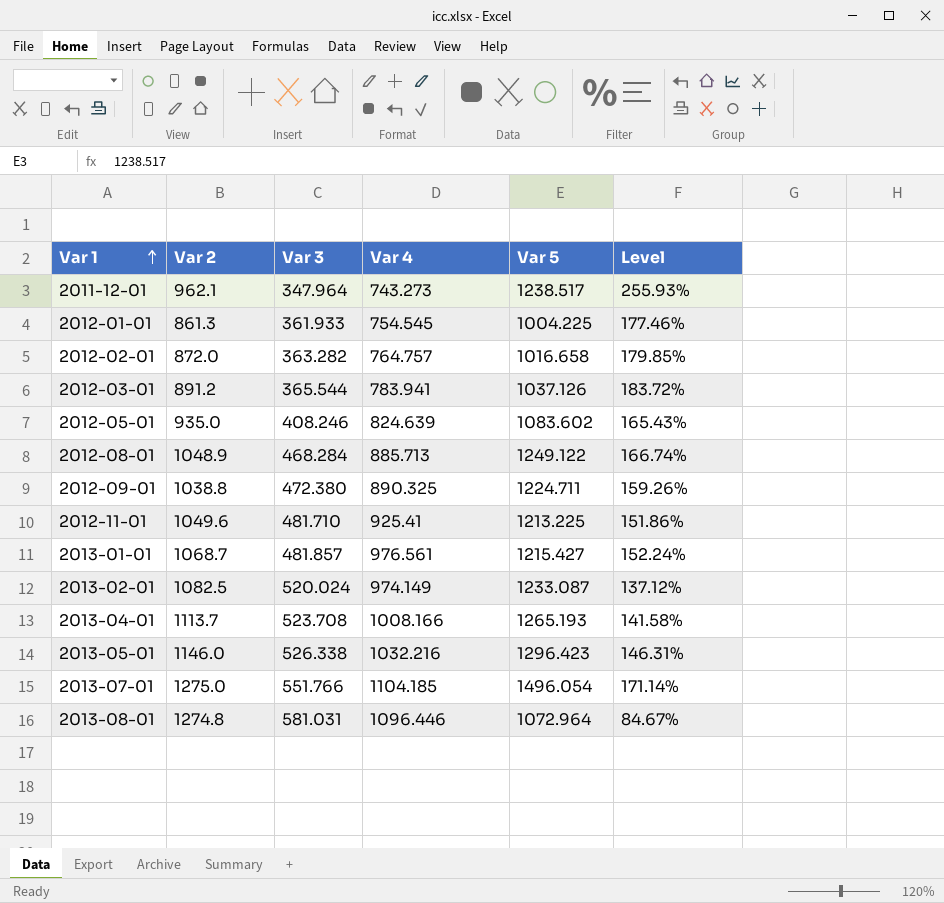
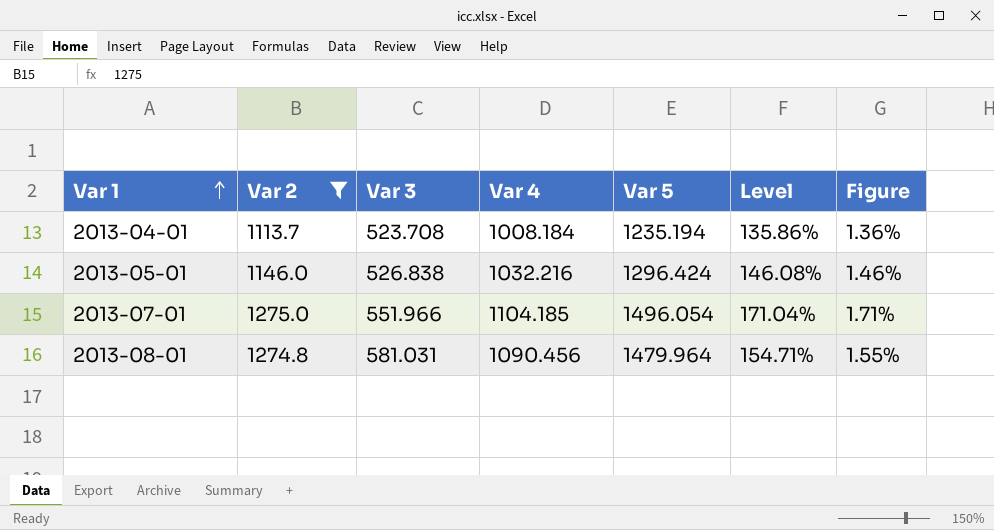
filter: none -> Var 2 >= 1113.7
column Figure | formula: none -> [Level] * 0.01
2013-04-01 | Var 4: 1008.166 -> 1008.184
2013-04-01 | Var 5: 1265.193 -> 1235.194
2013-04-01 | Level: 141.58% -> 135.86%
2013-05-01 | Var 3: 526.338 -> 526.838
2013-05-01 | Var 5: 1296.423 -> 1296.424
2013-05-01 | Level: 146.31% -> 146.08%
2013-07-01 | Var 3: 551.766 -> 551.966
2013-07-01 | Level: 171.14% -> 171.04%
2013-08-01 | Var 4: 1096.446 -> 1090.456
2013-08-01 | Var 5: 1072.964 -> 1479.964
2013-08-01 | Level: 84.67% -> 154.71%

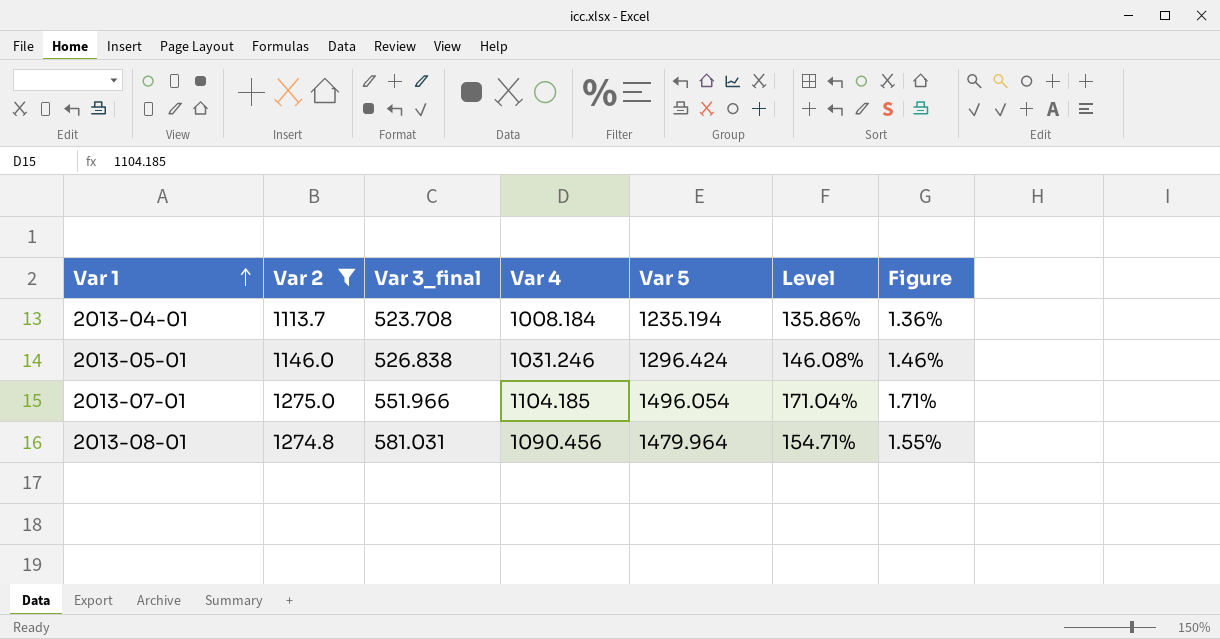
column name: Var 3 -> Var 3_final
2013-05-01 | Var 4: 1032.216 -> 1031.246

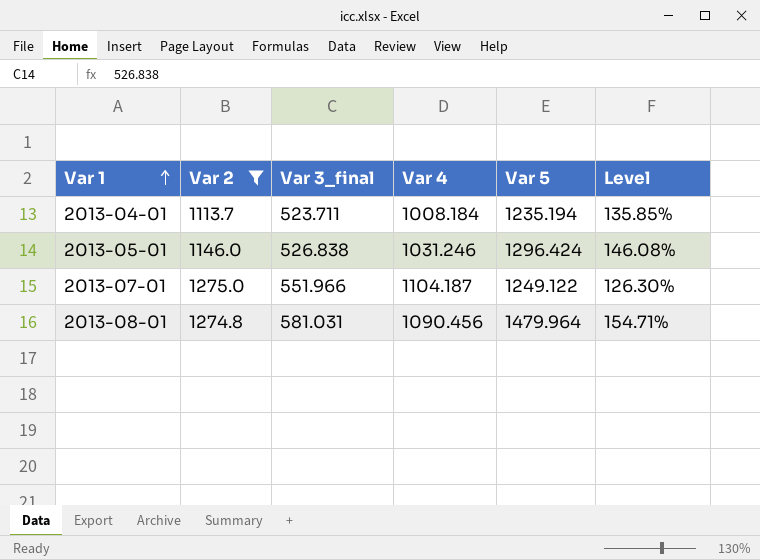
column Figure | formula: [Level] * 0.01 -> none
2013-04-01 | Var 3_final: 523.708 -> 523.711
2013-04-01 | Level: 135.86% -> 135.85%
2013-07-01 | Var 4: 1104.185 -> 1104.187
2013-07-01 | Var 5: 1496.054 -> 1249.122
2013-07-01 | Level: 171.04% -> 126.30%

